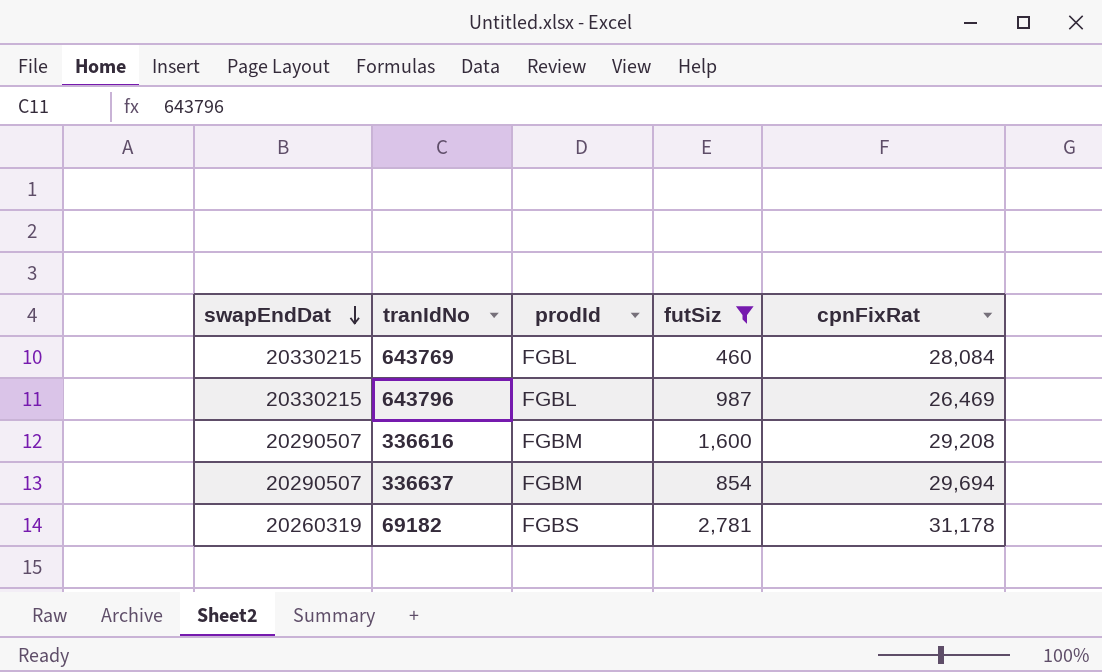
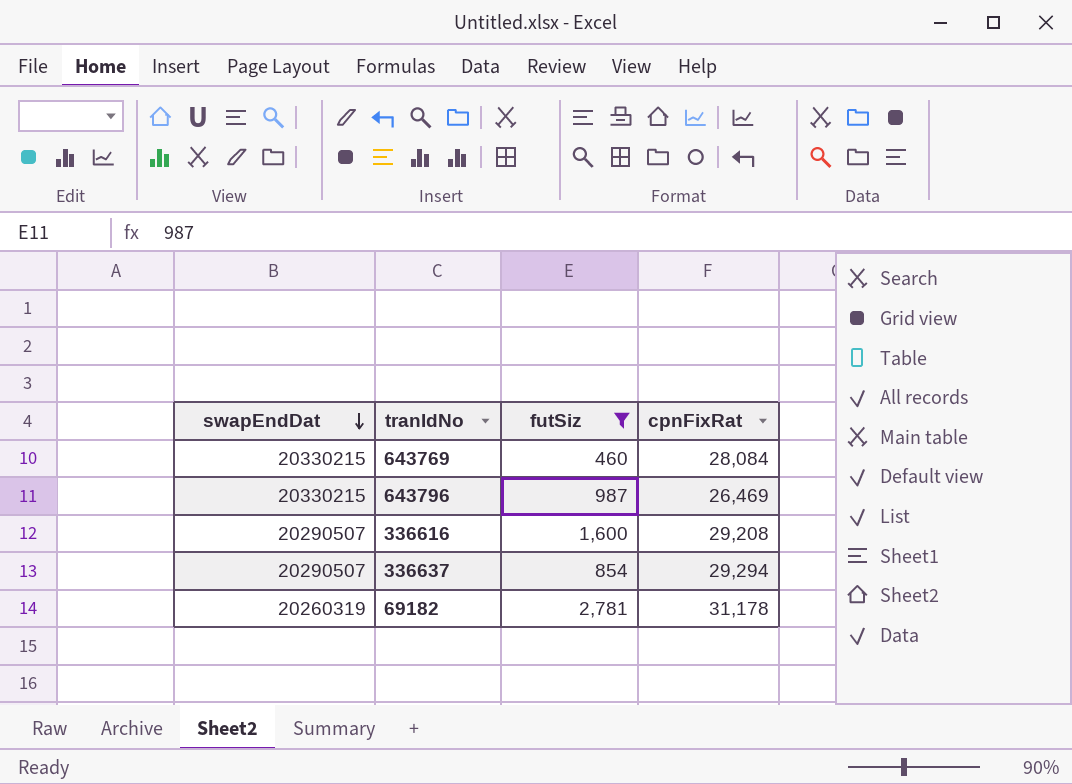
column prodId | position: 3 -> none
336637 | cpnFixRat: 29,694 -> 29,294

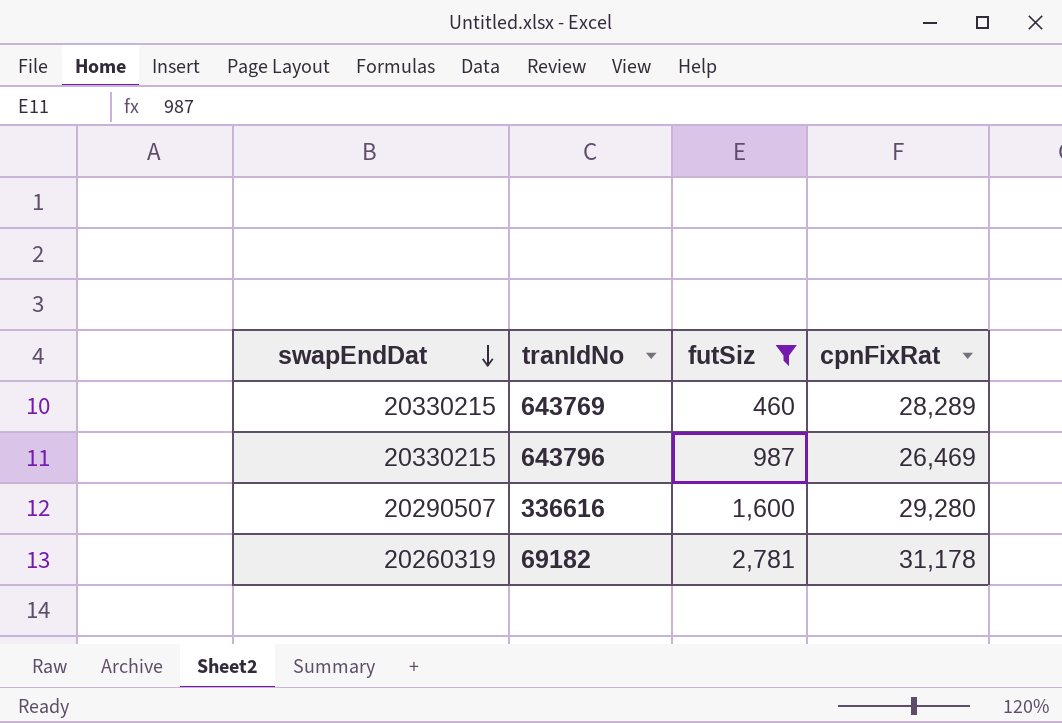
row 336637: 20290507 | 854 | 29,294 -> none
643769 | cpnFixRat: 28,084 -> 28,289
336616 | cpnFixRat: 29,208 -> 29,280

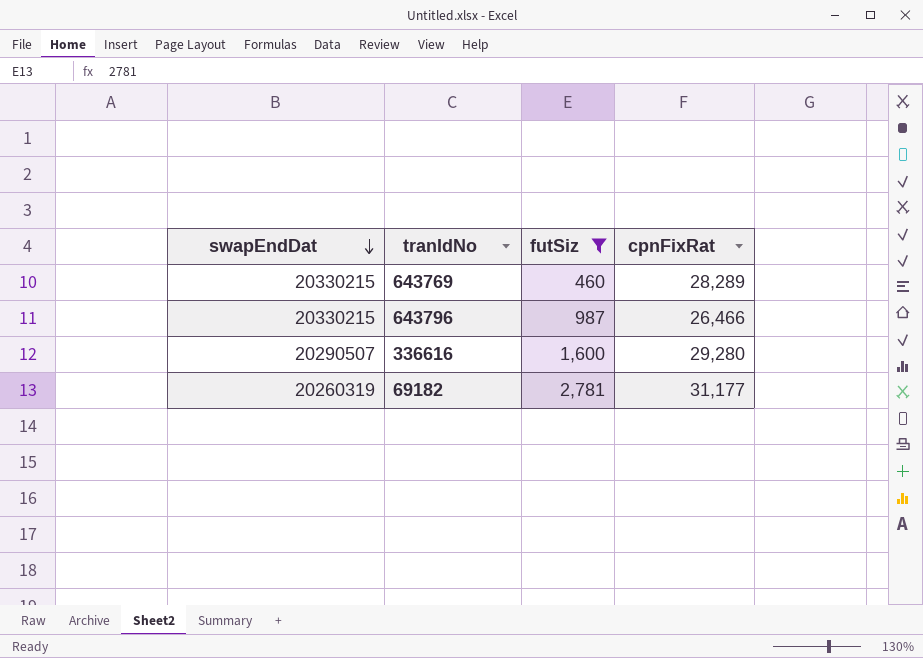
643796 | cpnFixRat: 26,469 -> 26,466
69182 | cpnFixRat: 31,178 -> 31,177

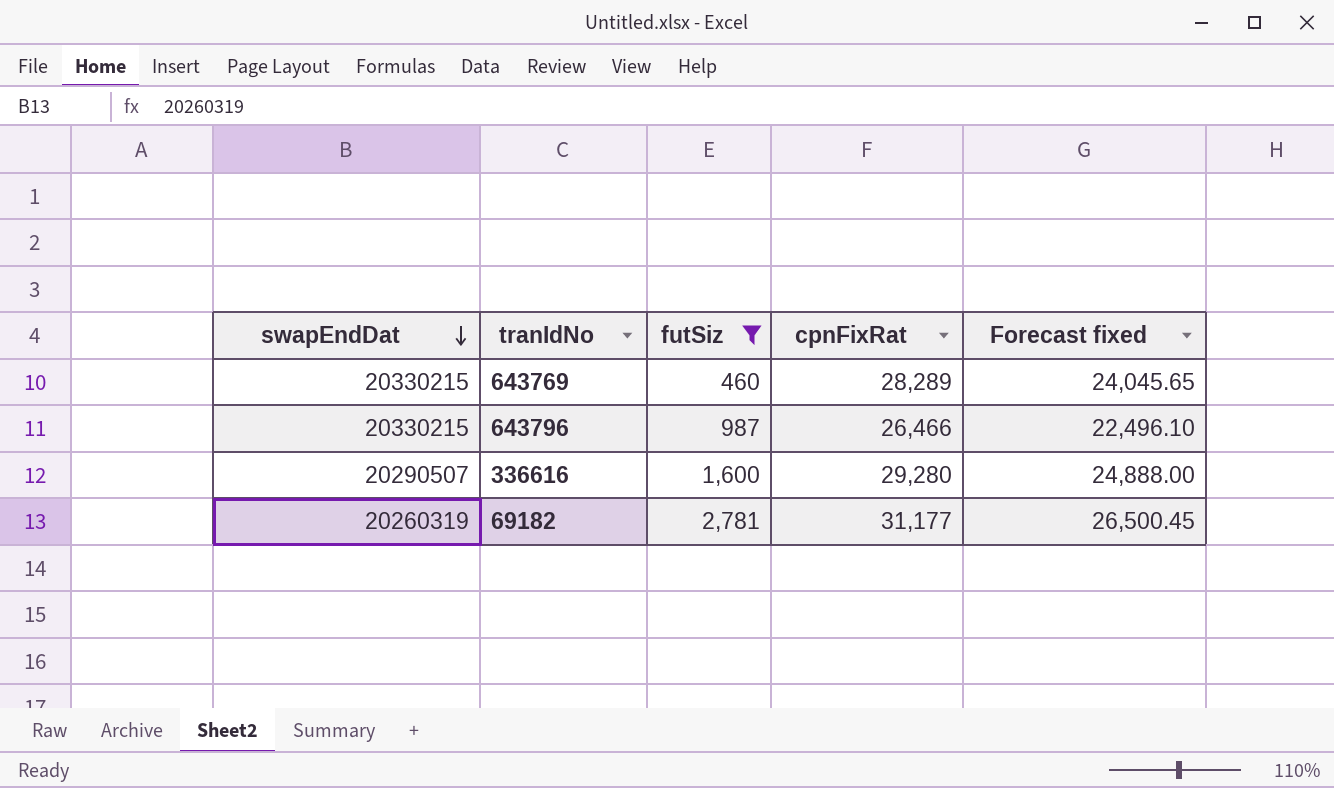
column Forecast fixed | formula: none -> [cpnFixRat] * 0.85

